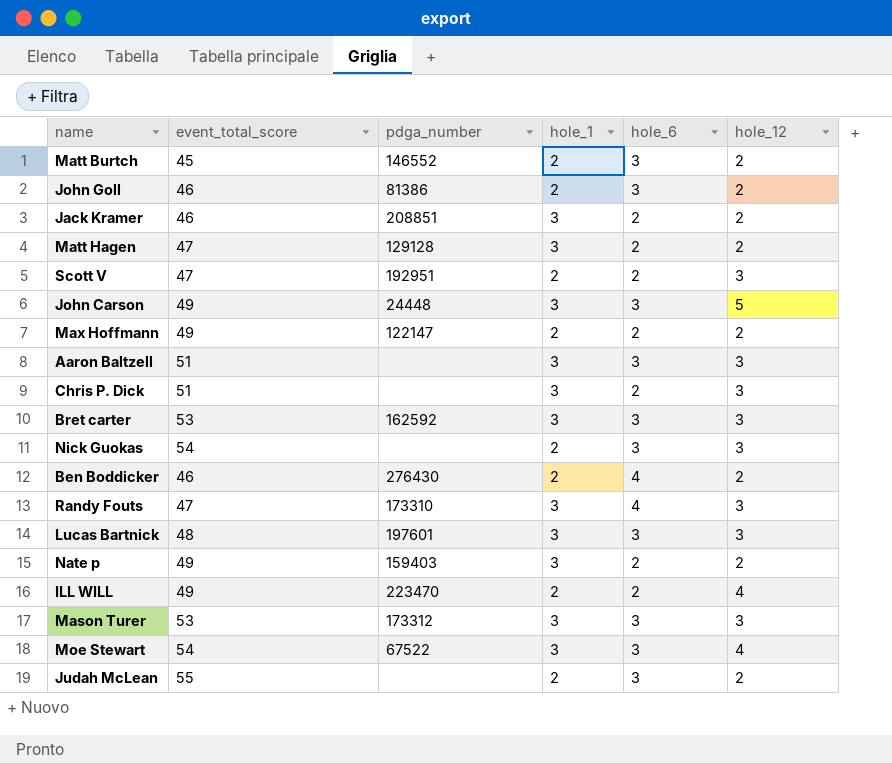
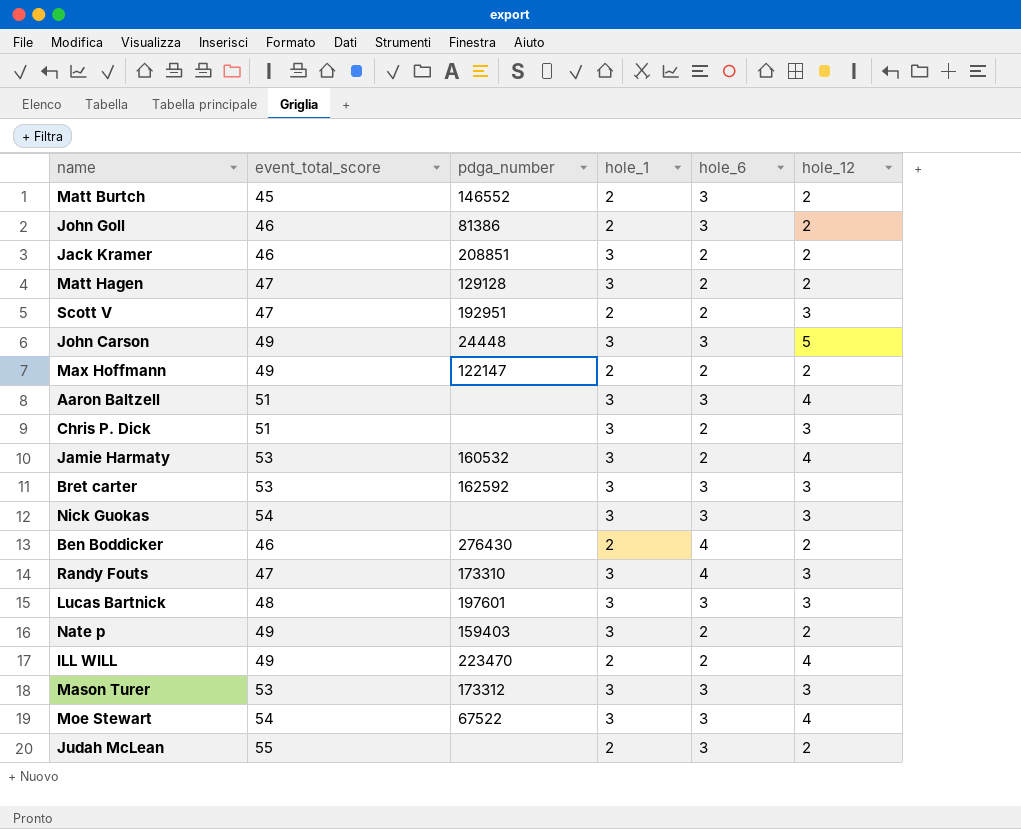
Aaron Baltzell | hole_12: 3 -> 4
row Jamie Harmaty: none -> 53 | 160532 | 3 | 2 | 4
Nick Guokas | hole_1: 2 -> 3

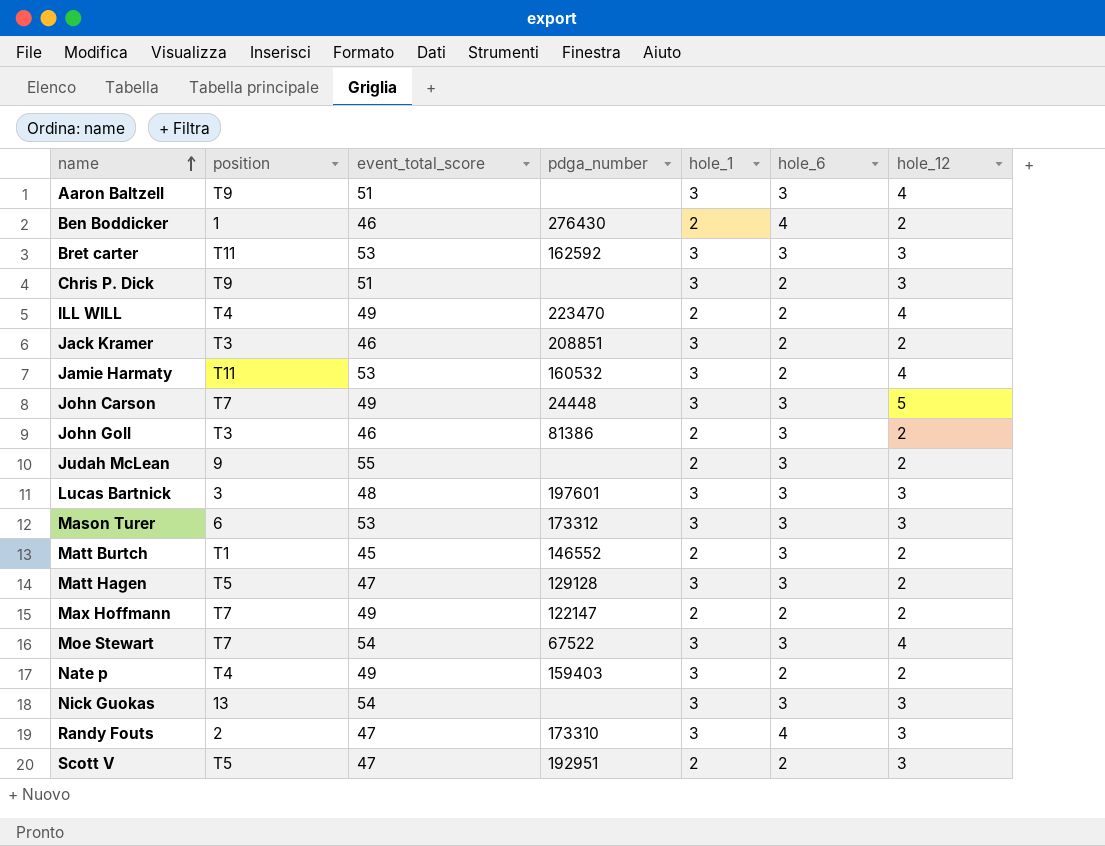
row order: none -> name ascending
column position | position: none -> 2
Matt Hagen | hole_6: 2 -> 3

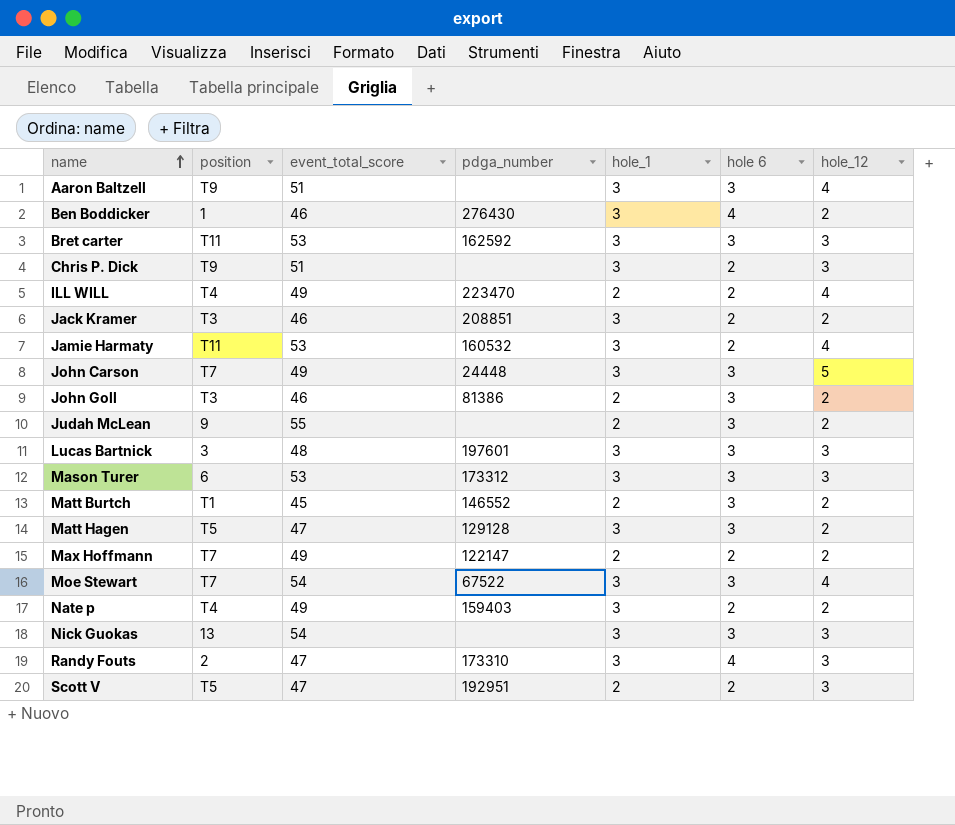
column name: hole_6 -> hole 6
Ben Boddicker | hole_1: 2 -> 3

